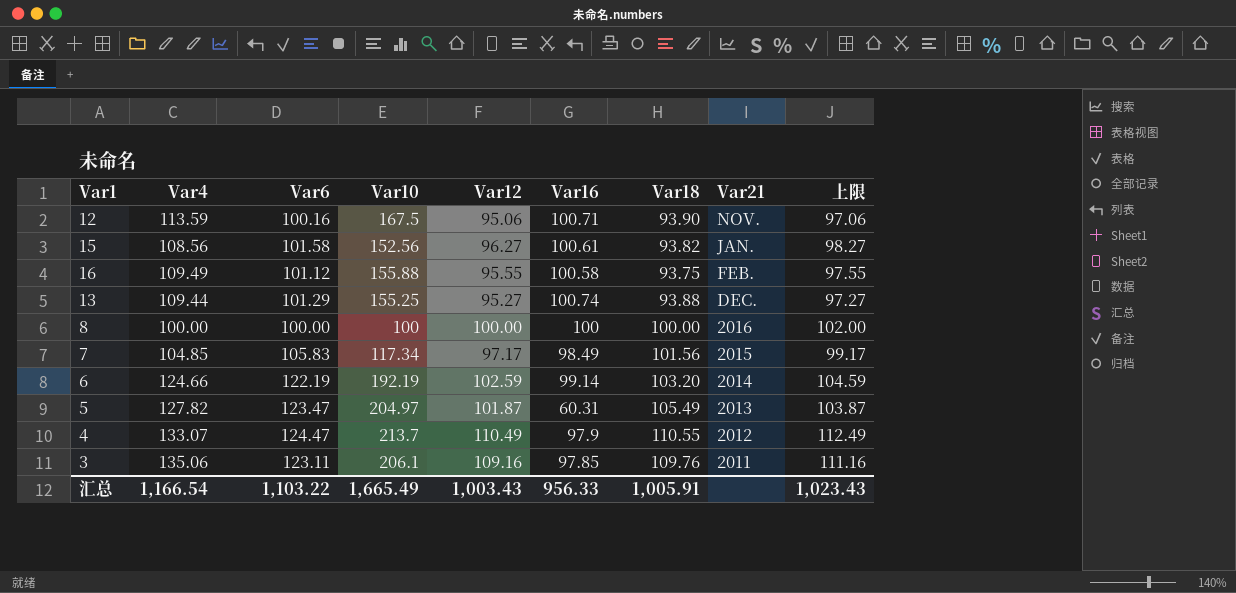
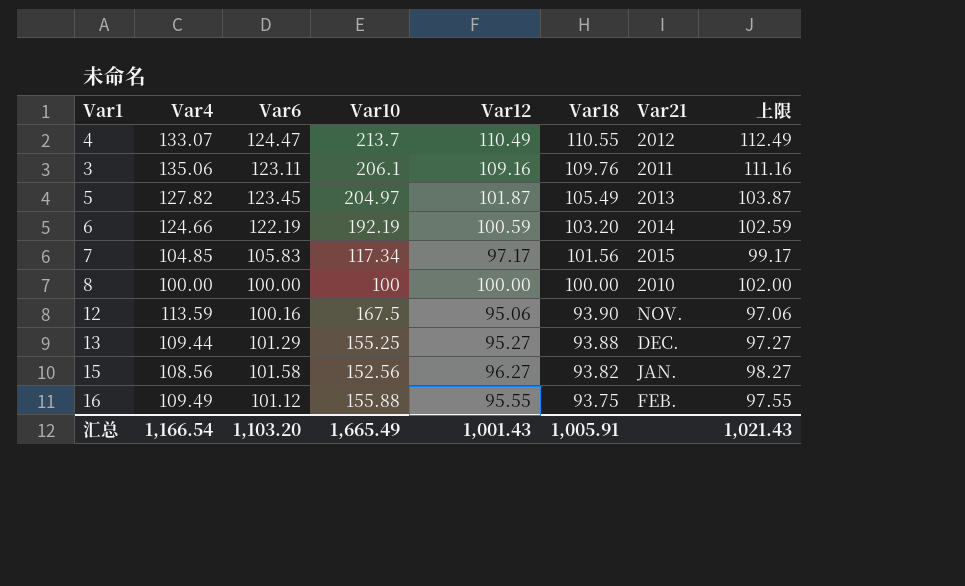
row order: Var21 descending -> Var18 descending
column Var16 | position: 6 -> none
5 | Var6: 123.47 -> 123.45
6 | Var12: 102.59 -> 100.59
6 | 上限: 104.59 -> 102.59
8 | Var21: 2016 -> 2010
汇总 | Var6: 1,103.22 -> 1,103.20
汇总 | Var12: 1,003.43 -> 1,001.43
汇总 | 上限: 1,023.43 -> 1,021.43

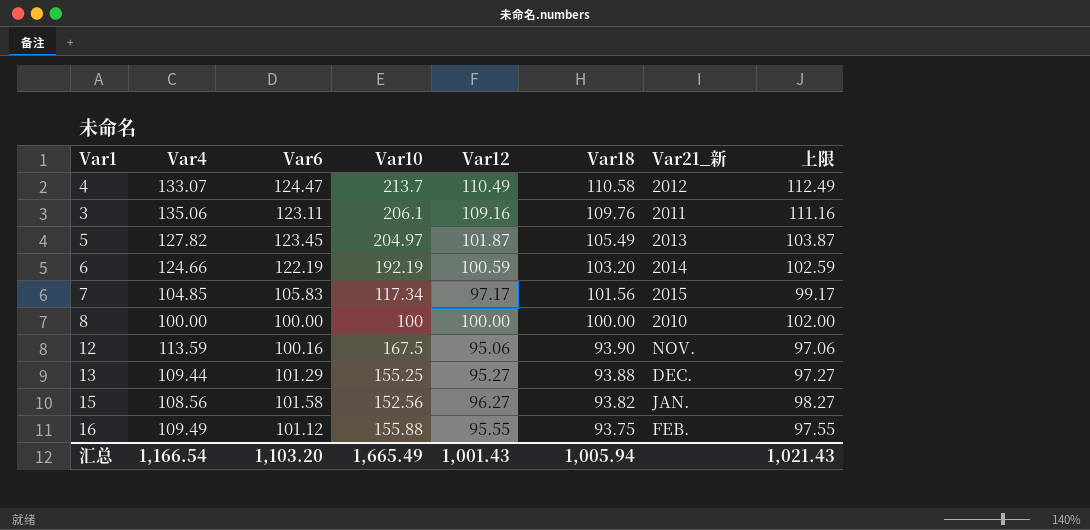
column name: Var21 -> Var21_新
4 | Var18: 110.55 -> 110.58
汇总 | Var18: 1,005.91 -> 1,005.94

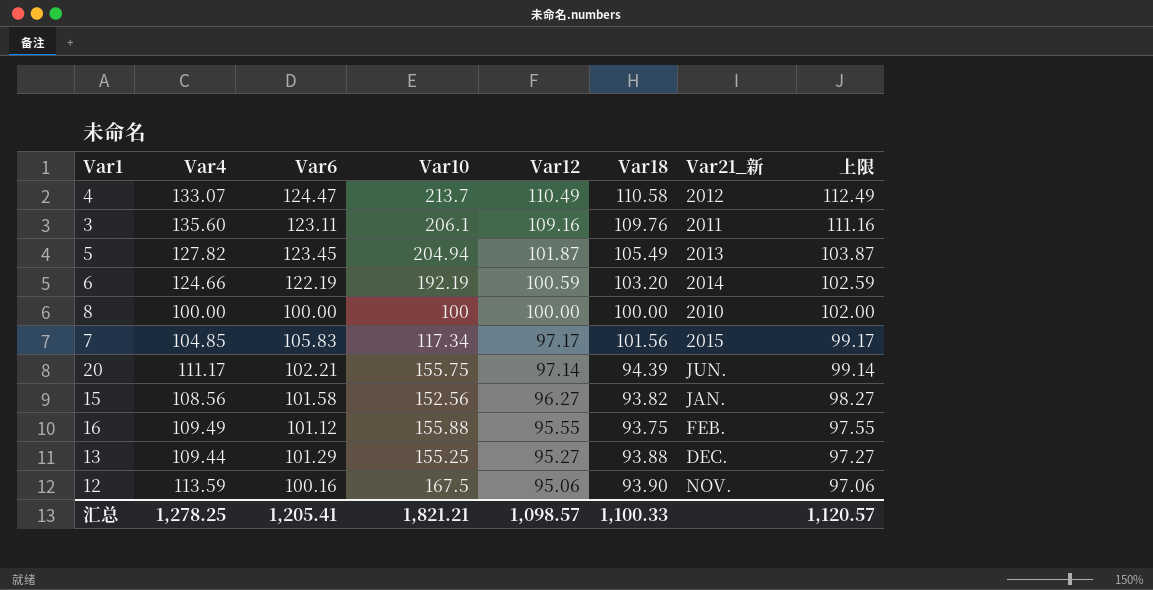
row order: Var18 descending -> Var12 descending
3 | Var4: 135.06 -> 135.60
5 | Var10: 204.97 -> 204.94
row 20: none -> 111.17 | 102.21 | 155.75 | 97.14 | 94.39 | JUN. | 99.14
汇总 | Var4: 1,166.54 -> 1,278.25
汇总 | Var6: 1,103.20 -> 1,205.41
汇总 | Var10: 1,665.49 -> 1,821.21
汇总 | Var12: 1,001.43 -> 1,098.57
汇总 | Var18: 1,005.94 -> 1,100.33
汇总 | 上限: 1,021.43 -> 1,120.57

